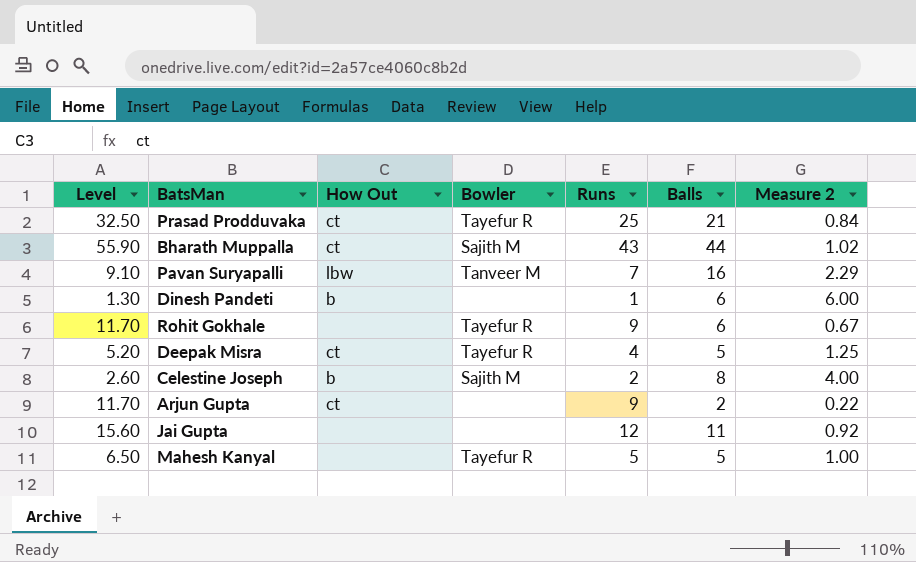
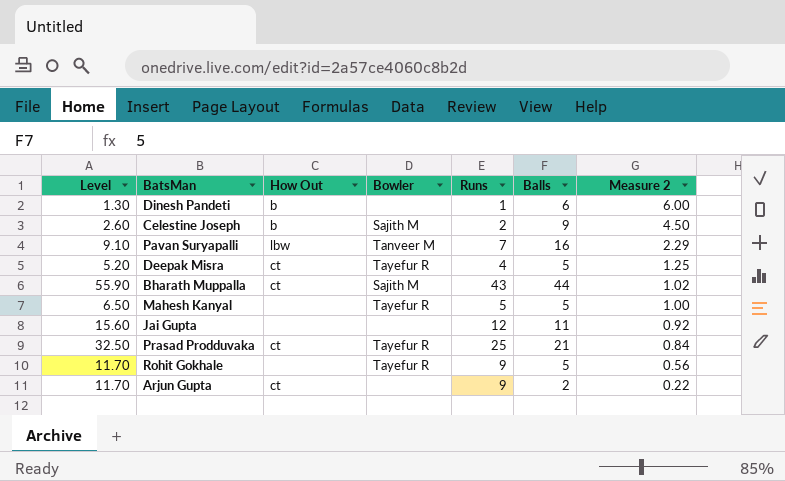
row order: none -> Measure 2 descending
Celestine Joseph | Balls: 8 -> 9
Celestine Joseph | Measure 2: 4.00 -> 4.50
Rohit Gokhale | Balls: 6 -> 5
Rohit Gokhale | Measure 2: 0.67 -> 0.56

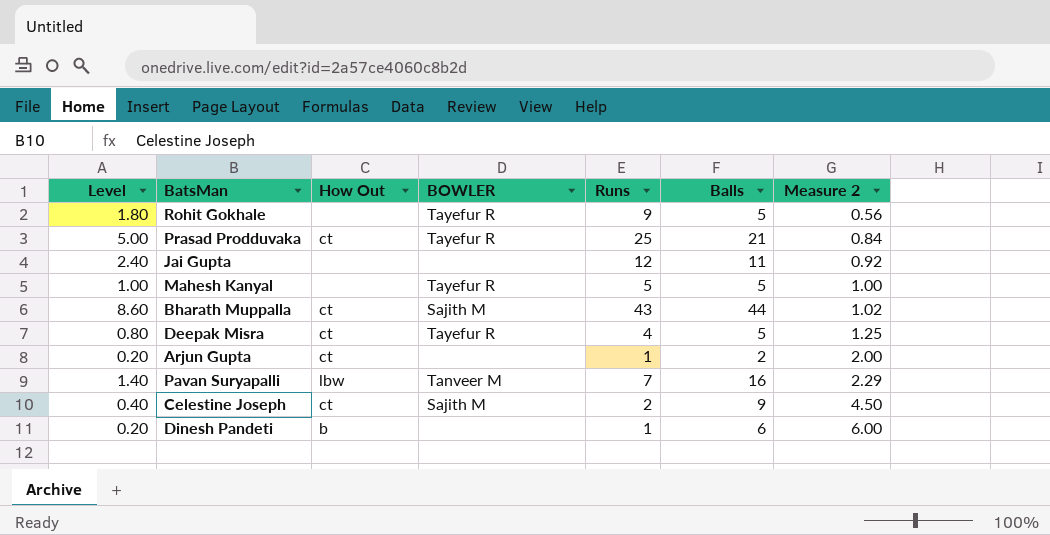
row order: Measure 2 descending -> Measure 2 ascending
column Level | formula: [Runs] * 1.3 -> [Runs] * 0.2
column name: Bowler -> BOWLER
Arjun Gupta | Runs: 9 -> 1
Arjun Gupta | Measure 2: 0.22 -> 2.00
Celestine Joseph | How Out: b -> ct

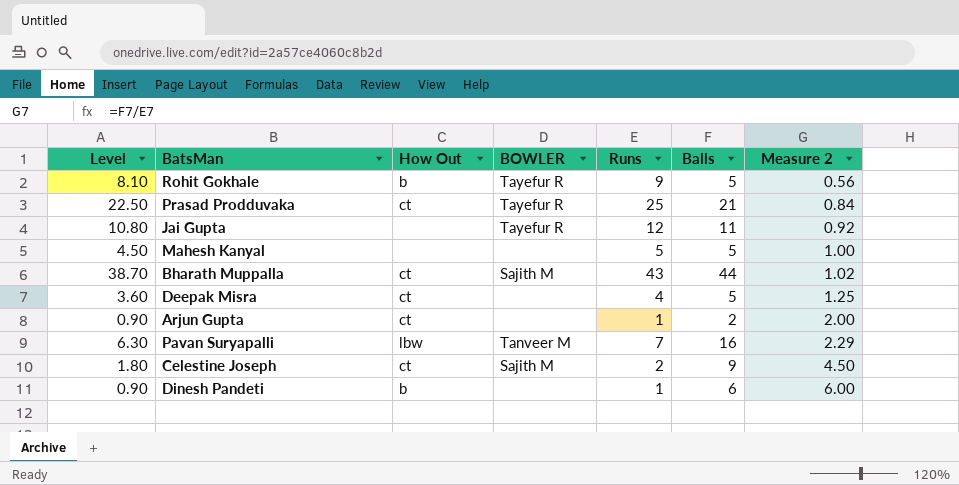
column Level | formula: [Runs] * 0.2 -> [Runs] * 0.9
Rohit Gokhale | How Out: none -> b
Jai Gupta | BOWLER: none -> Tayefur R
Mahesh Kanyal | BOWLER: Tayefur R -> none
Deepak Misra | BOWLER: Tayefur R -> none

